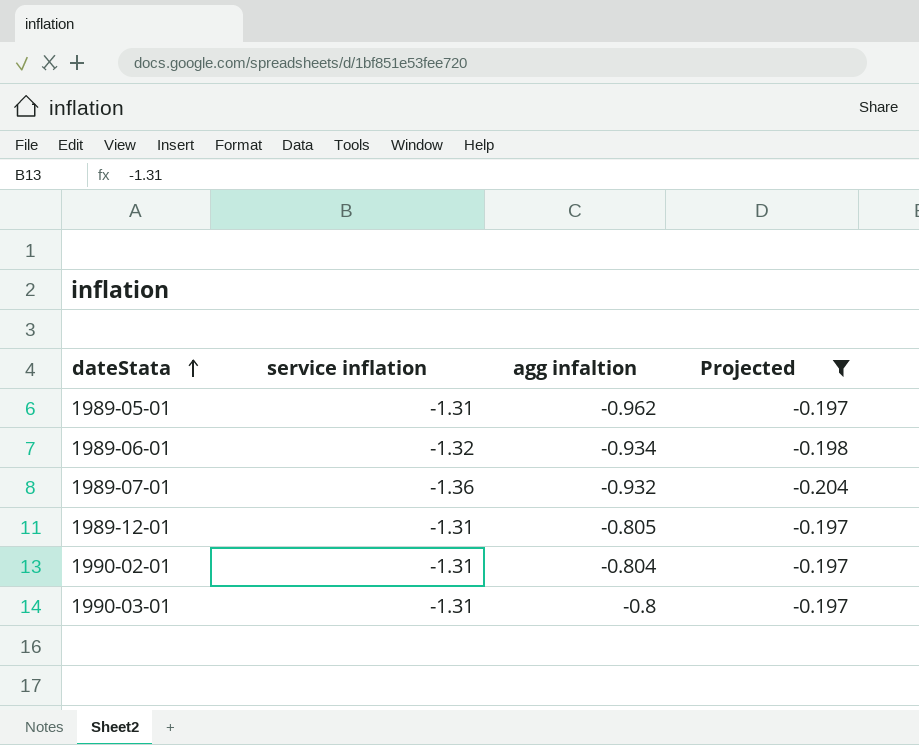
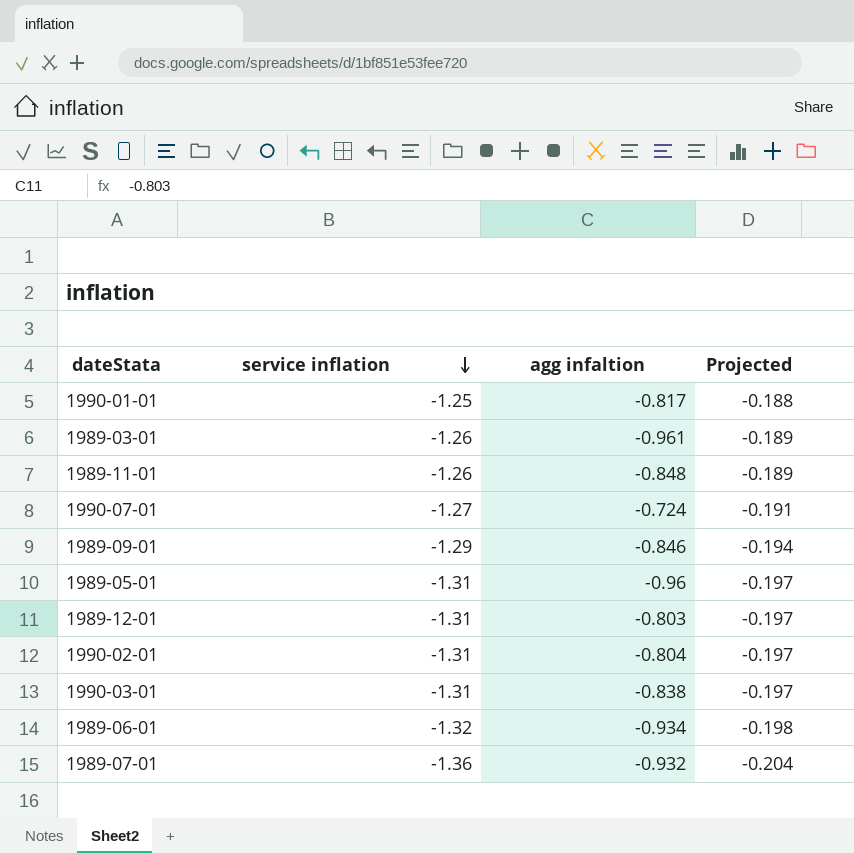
filter: Projected <= -0.197 -> none
row order: dateStata ascending -> service inflation descending
1989-05-01 | agg infaltion: -0.962 -> -0.96
1989-12-01 | agg infaltion: -0.805 -> -0.803
1990-03-01 | agg infaltion: -0.8 -> -0.838

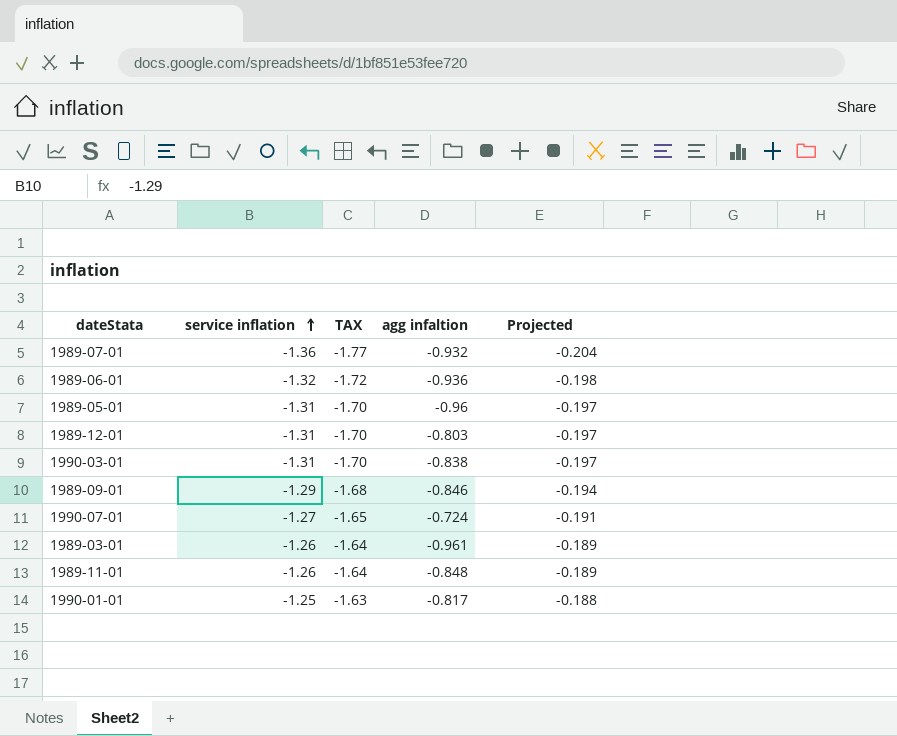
row order: service inflation descending -> service inflation ascending
column TAX | formula: none -> [service inflation] * 1.3
row 1990-02-01: -1.31 | -0.804 | -0.197 -> none
1989-06-01 | agg infaltion: -0.934 -> -0.936

